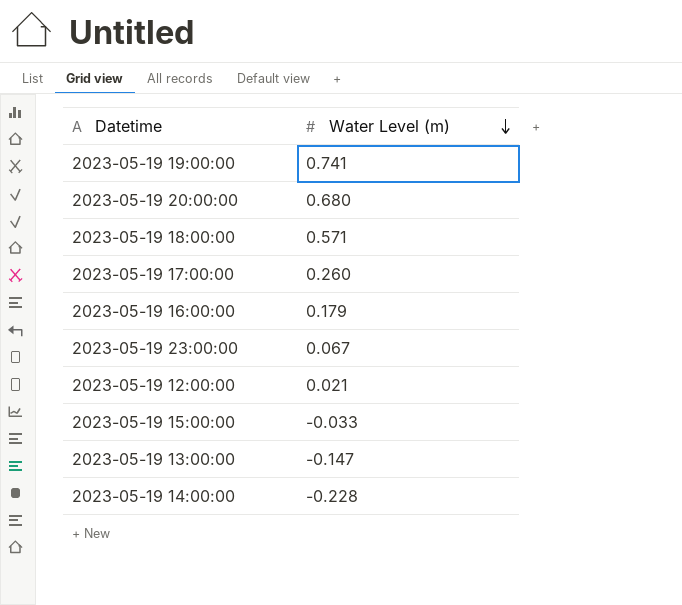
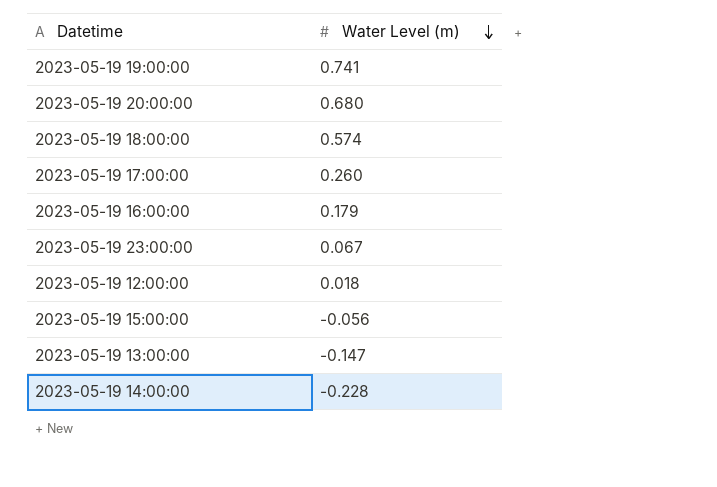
2023-05-19 18:00:00 | Water Level (m): 0.571 -> 0.574
2023-05-19 12:00:00 | Water Level (m): 0.021 -> 0.018
2023-05-19 15:00:00 | Water Level (m): -0.033 -> -0.056

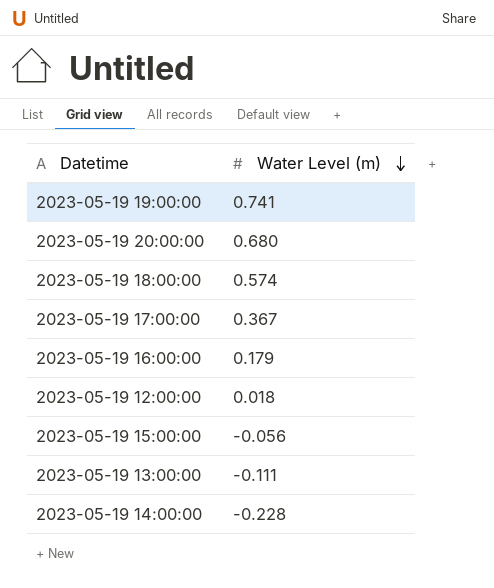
row 2023-05-19 23:00:00: 0.067 -> none
2023-05-19 17:00:00 | Water Level (m): 0.260 -> 0.367
2023-05-19 13:00:00 | Water Level (m): -0.147 -> -0.111

